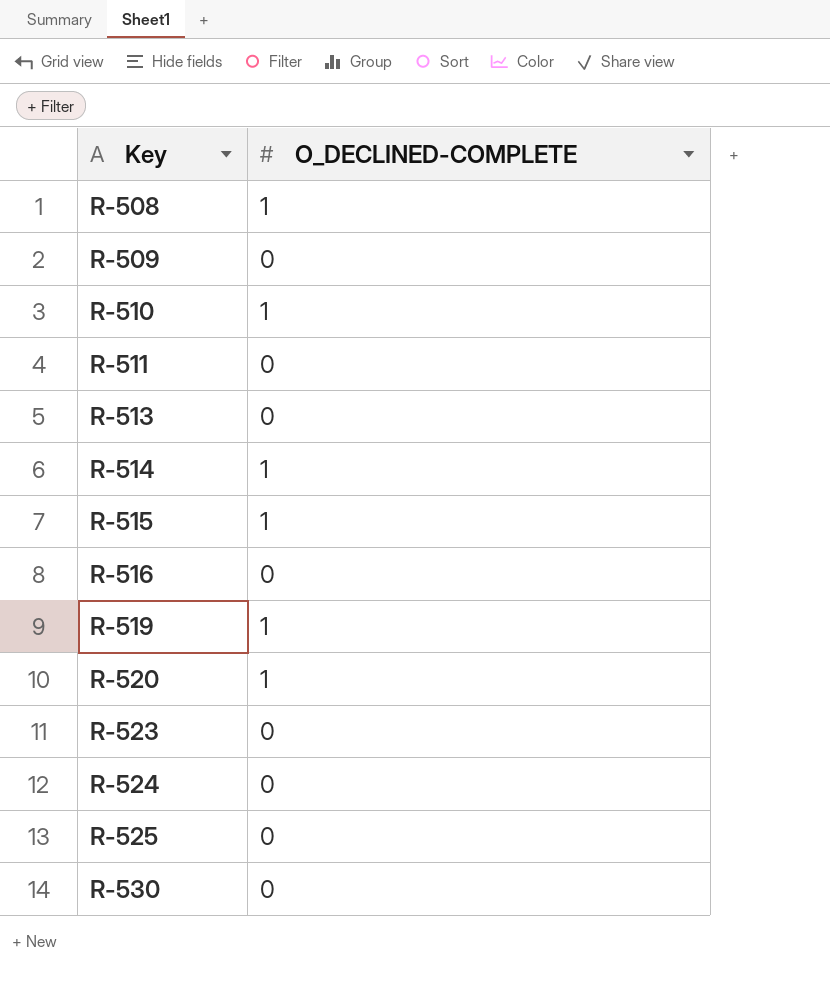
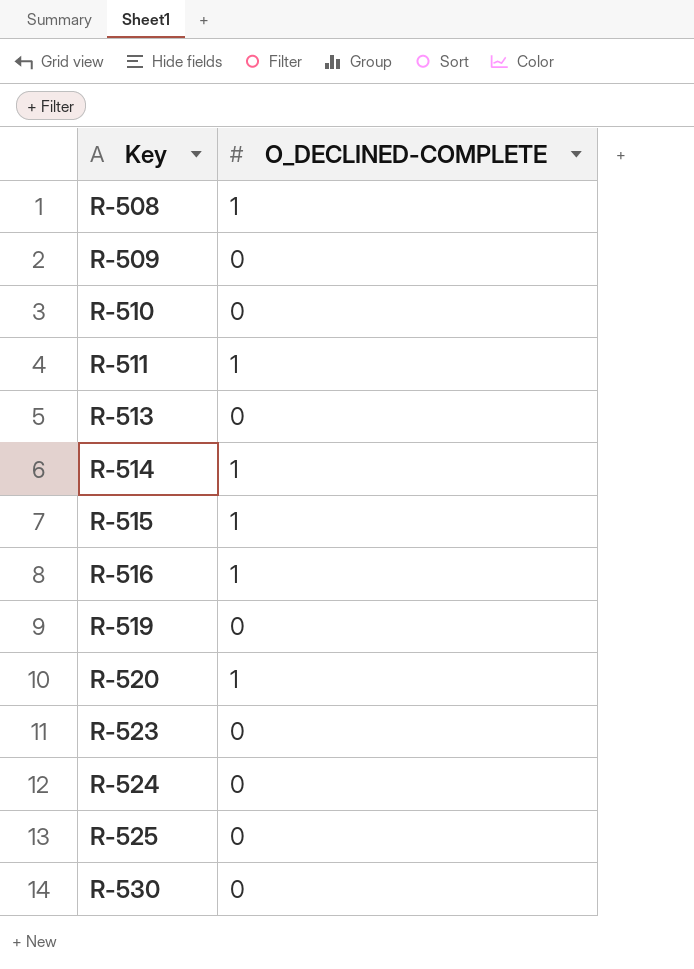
R-510 | O_DECLINED-COMPLETE: 1 -> 0
R-511 | O_DECLINED-COMPLETE: 0 -> 1
R-516 | O_DECLINED-COMPLETE: 0 -> 1
R-519 | O_DECLINED-COMPLETE: 1 -> 0

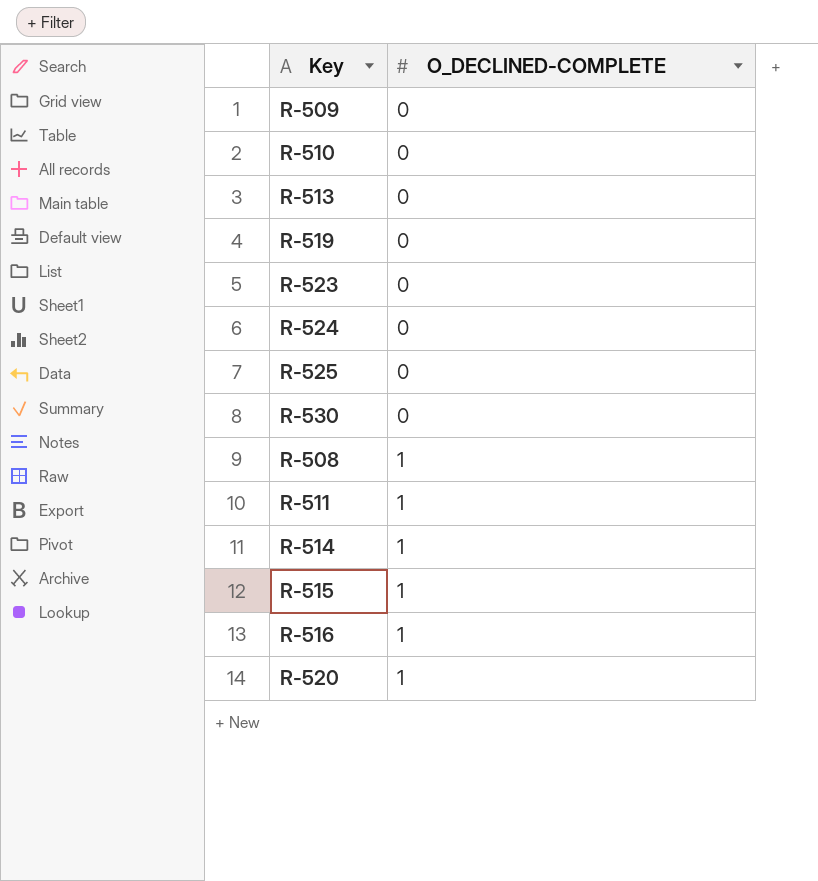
row order: Key ascending -> O_DECLINED-COMPLETE ascending

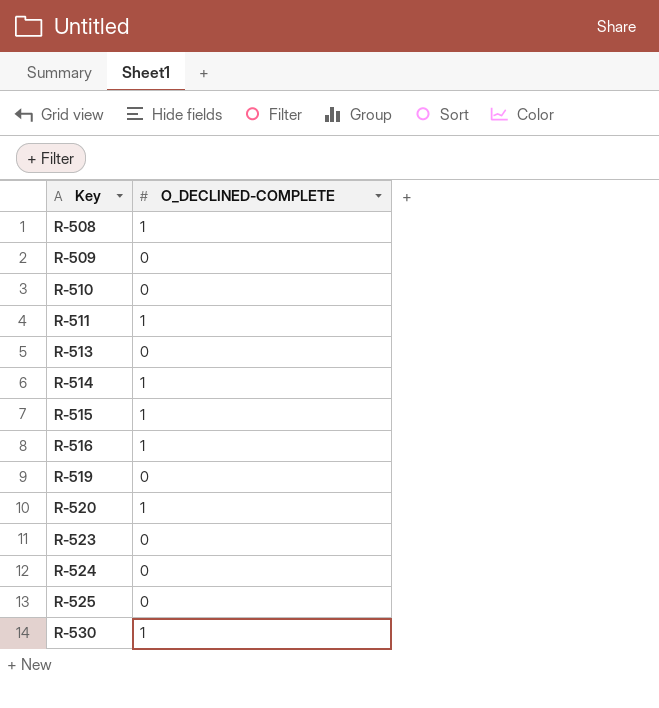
row order: O_DECLINED-COMPLETE ascending -> Key ascending
R-530 | O_DECLINED-COMPLETE: 0 -> 1

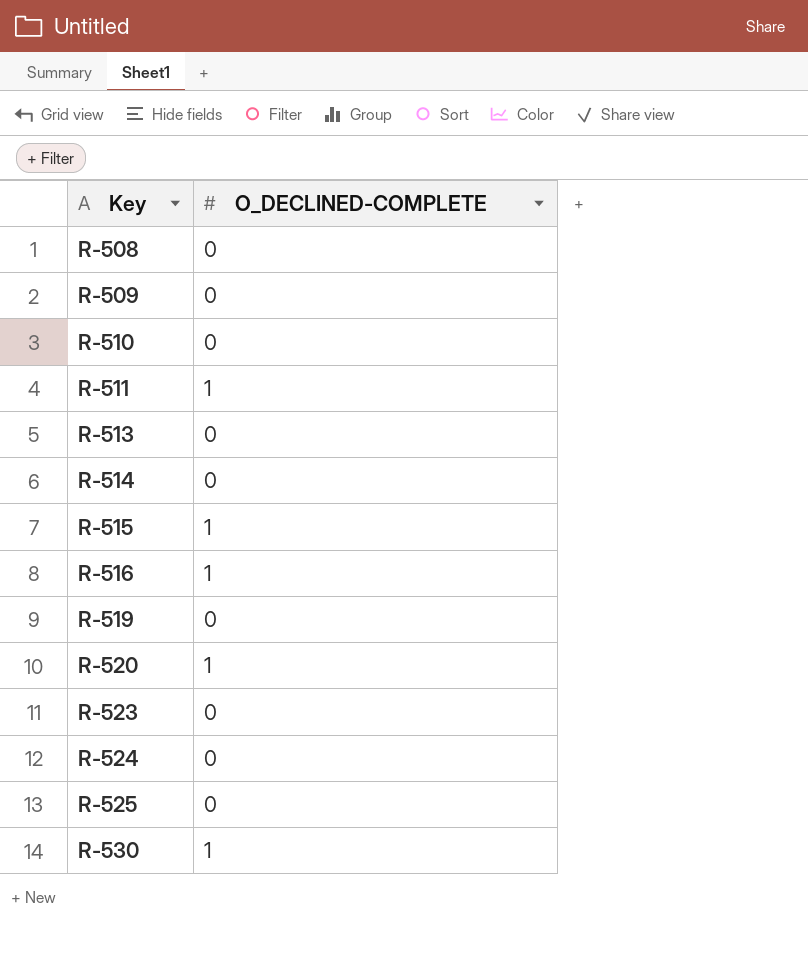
R-508 | O_DECLINED-COMPLETE: 1 -> 0
R-514 | O_DECLINED-COMPLETE: 1 -> 0

